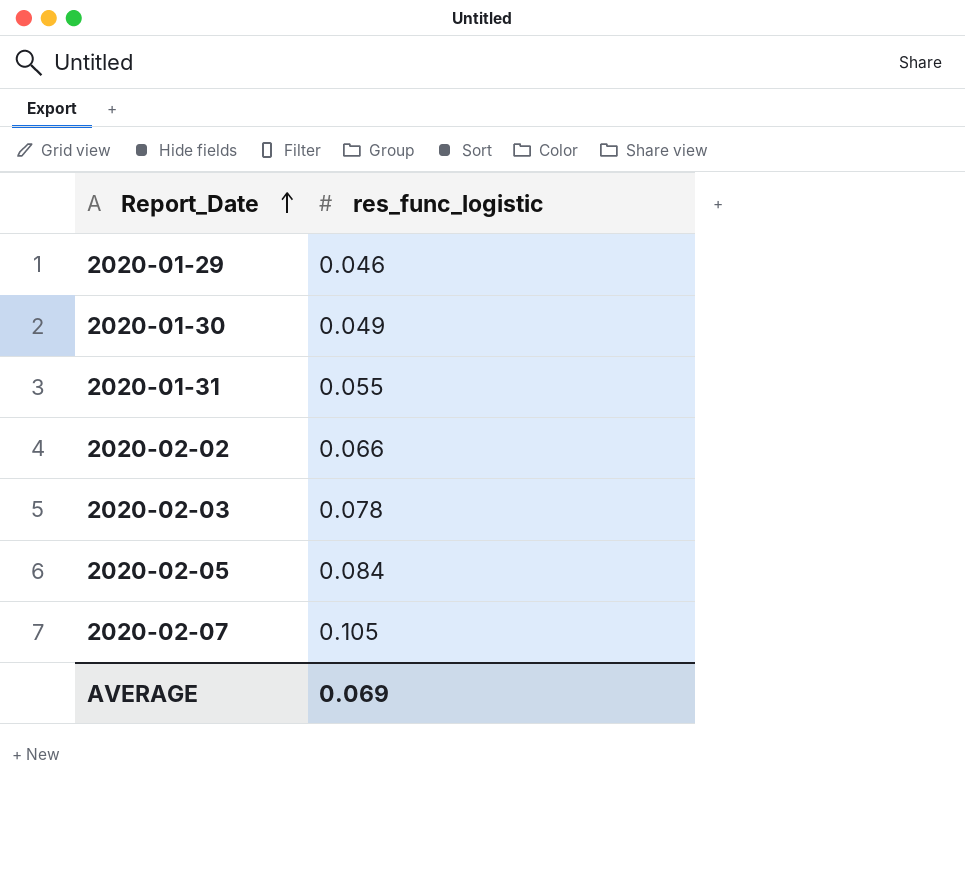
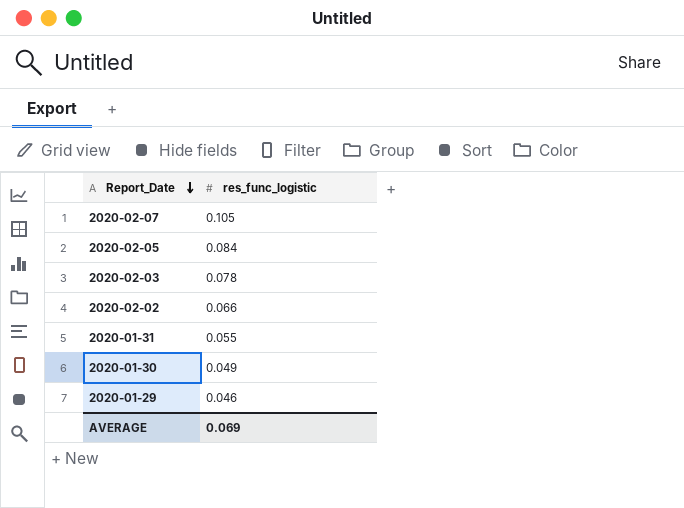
row order: Report_Date ascending -> Report_Date descending

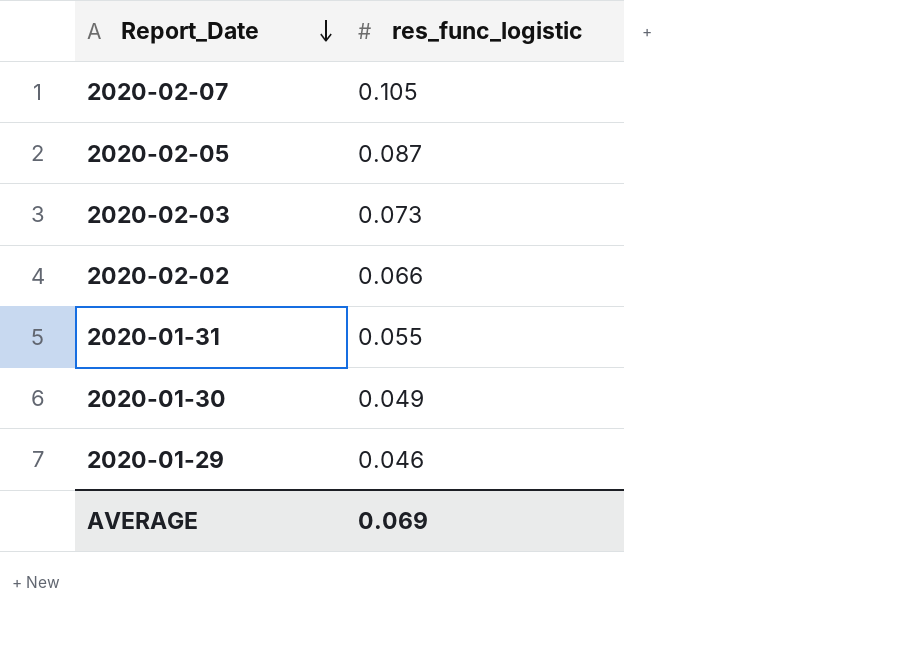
2020-02-05 | res_func_logistic: 0.084 -> 0.087
2020-02-03 | res_func_logistic: 0.078 -> 0.073

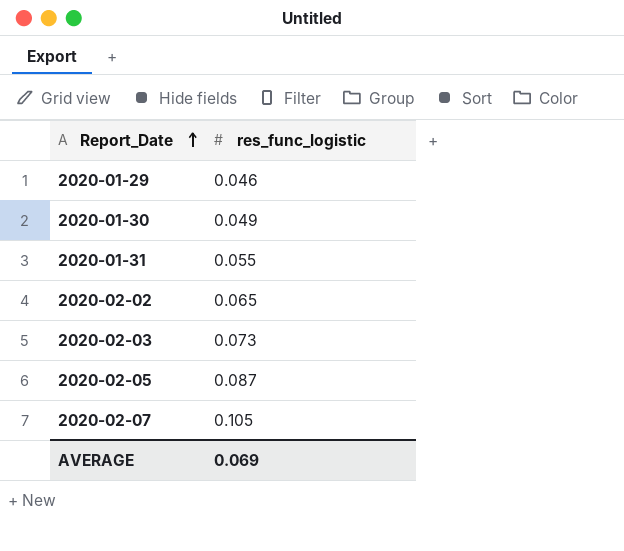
row order: Report_Date descending -> Report_Date ascending
2020-02-02 | res_func_logistic: 0.066 -> 0.065

